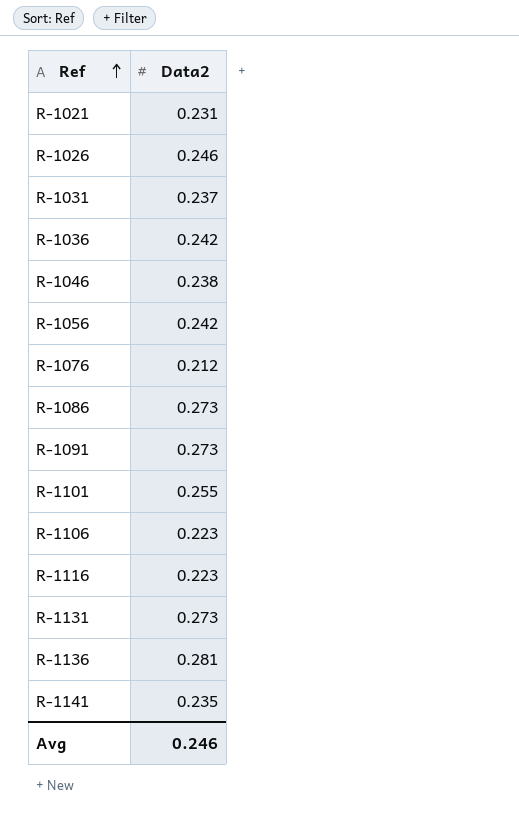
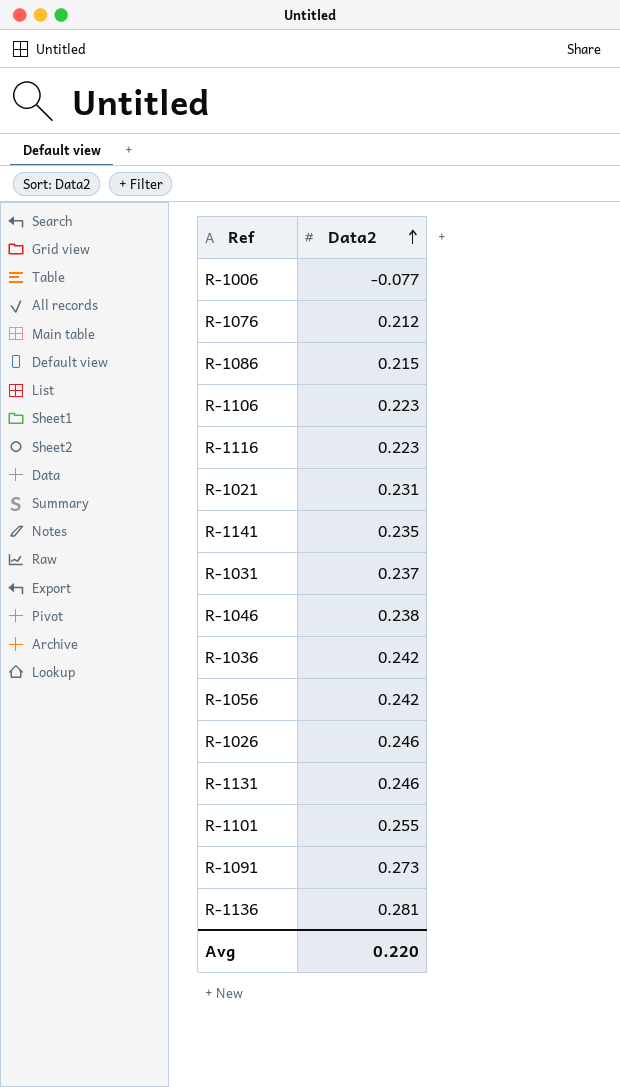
row order: Ref ascending -> Data2 ascending
row R-1006: none -> -0.077
R-1086 | Data2: 0.273 -> 0.215
R-1131 | Data2: 0.273 -> 0.246
Avg | Data2: 0.246 -> 0.220

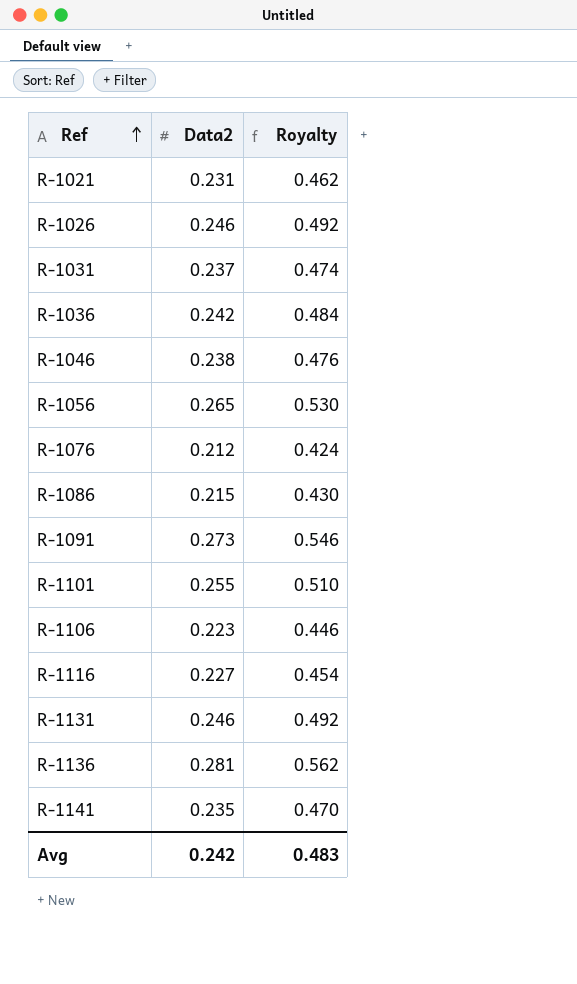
row order: Data2 ascending -> Ref ascending
column Royalty | formula: none -> [Data2] * 2
row R-1006: -0.077 -> none
R-1056 | Data2: 0.242 -> 0.265
R-1116 | Data2: 0.223 -> 0.227
Avg | Data2: 0.220 -> 0.242

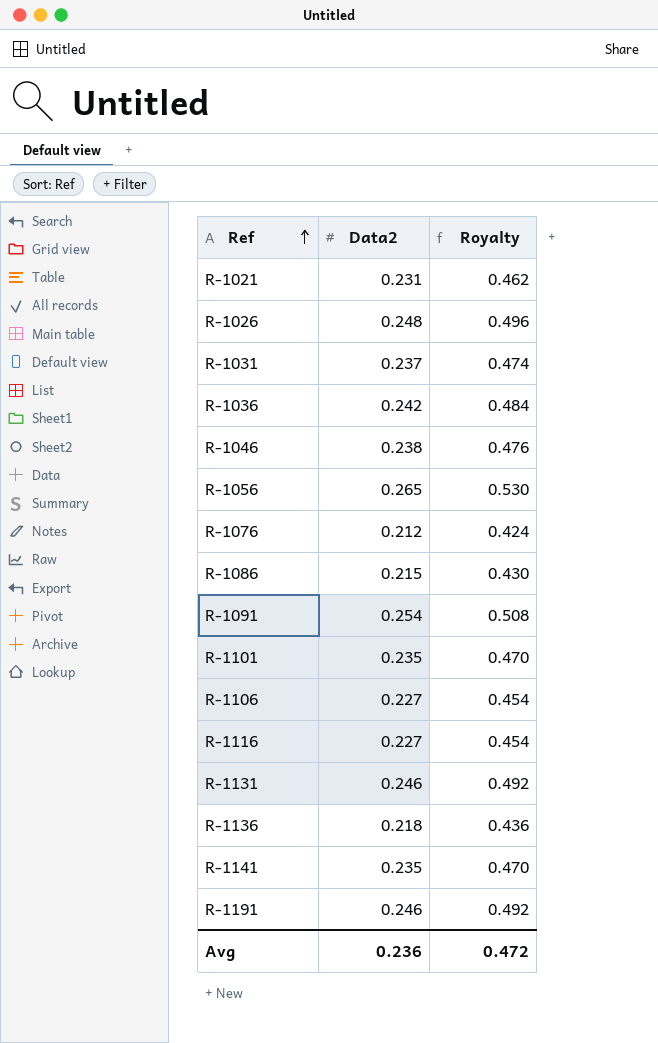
R-1026 | Data2: 0.246 -> 0.248
R-1026 | Royalty: 0.492 -> 0.496
R-1091 | Data2: 0.273 -> 0.254
R-1091 | Royalty: 0.546 -> 0.508
R-1101 | Data2: 0.255 -> 0.235
R-1101 | Royalty: 0.510 -> 0.470
R-1106 | Data2: 0.223 -> 0.227
R-1106 | Royalty: 0.446 -> 0.454
R-1136 | Data2: 0.281 -> 0.218
R-1136 | Royalty: 0.562 -> 0.436
row R-1191: none -> 0.246 | 0.492
Avg | Data2: 0.242 -> 0.236
Avg | Royalty: 0.483 -> 0.472

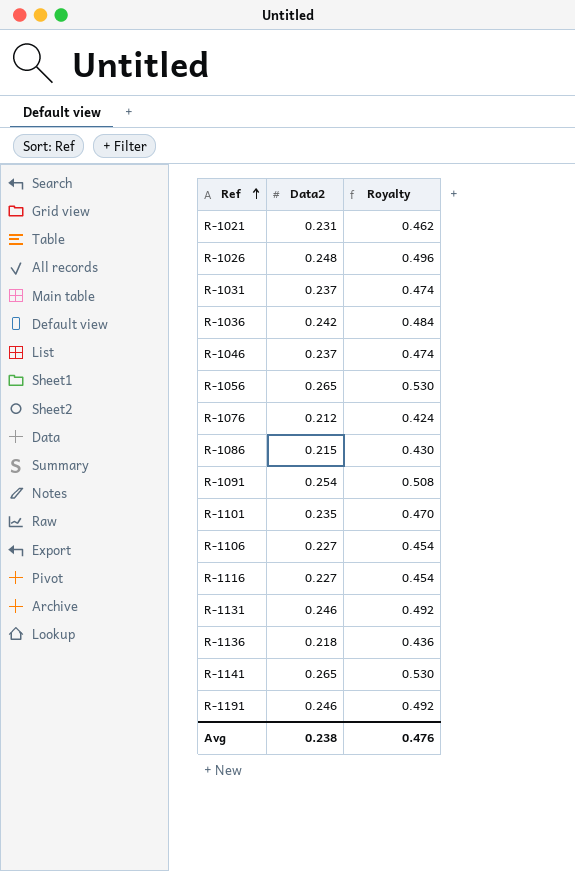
R-1046 | Data2: 0.238 -> 0.237
R-1046 | Royalty: 0.476 -> 0.474
R-1141 | Data2: 0.235 -> 0.265
R-1141 | Royalty: 0.470 -> 0.530
Avg | Data2: 0.236 -> 0.238
Avg | Royalty: 0.472 -> 0.476

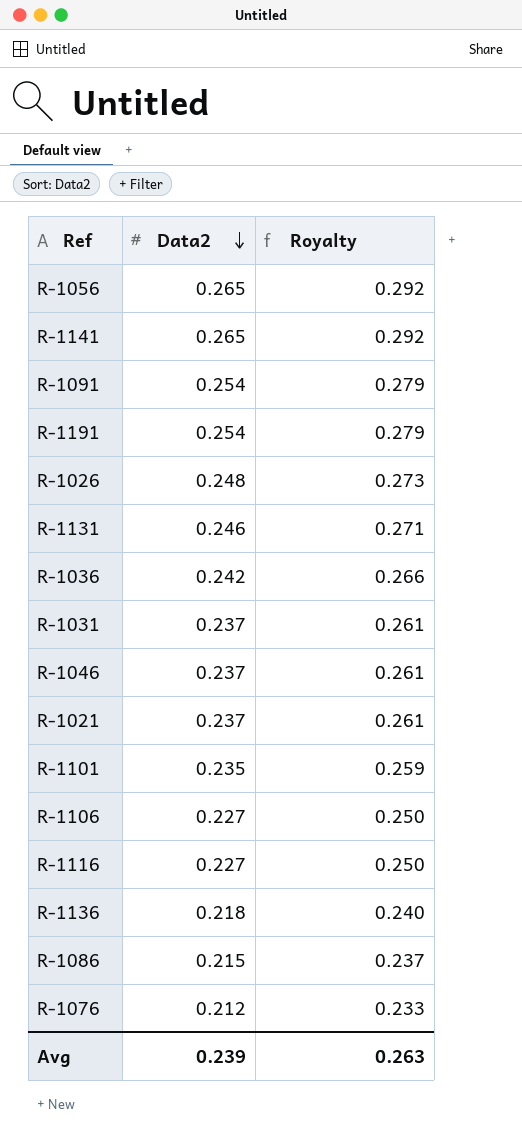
row order: Ref ascending -> Data2 descending
column Royalty | formula: [Data2] * 2 -> [Data2] * 1.1
R-1191 | Data2: 0.246 -> 0.254
R-1021 | Data2: 0.231 -> 0.237
Avg | Data2: 0.238 -> 0.239
Avg | Royalty: 0.476 -> 0.263

